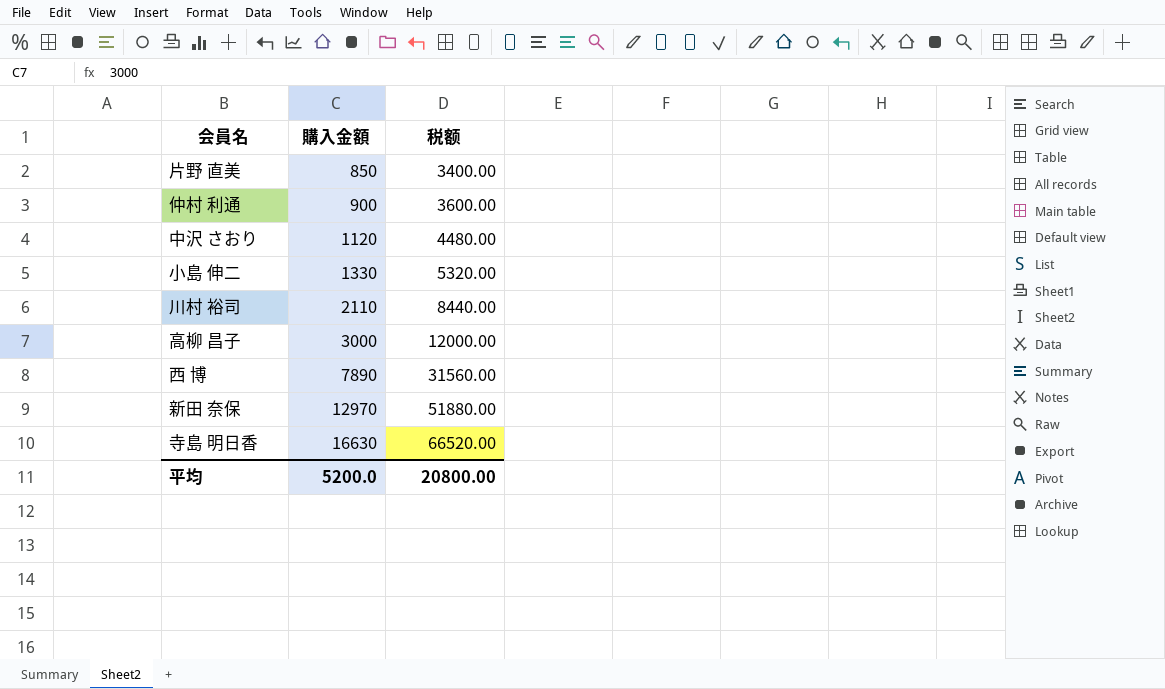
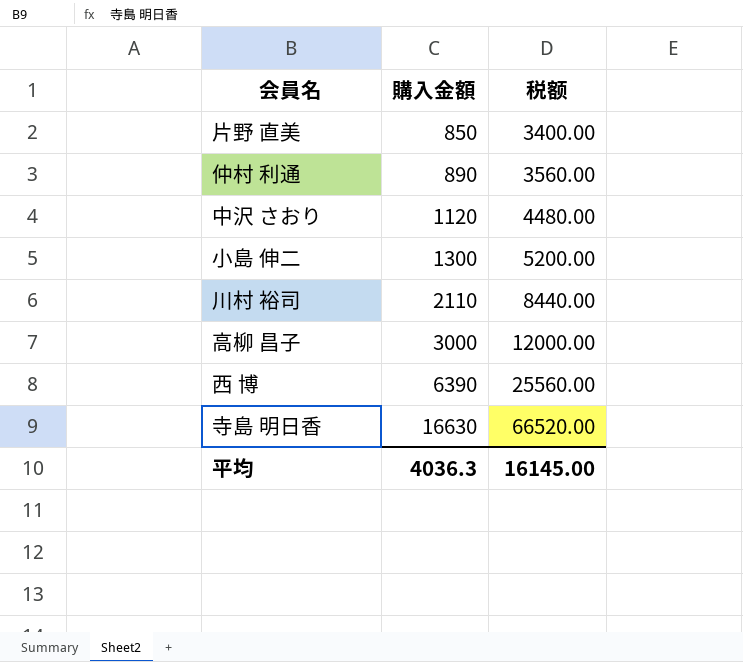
row 新田 奈保: 12970 | 51880.00 -> none
仲村 利通 | 購入金額: 900 -> 890
仲村 利通 | 税额: 3600.00 -> 3560.00
小島 伸二 | 購入金額: 1330 -> 1300
小島 伸二 | 税额: 5320.00 -> 5200.00
西 博 | 購入金額: 7890 -> 6390
西 博 | 税额: 31560.00 -> 25560.00
平均 | 購入金額: 5200.0 -> 4036.3
平均 | 税额: 20800.00 -> 16145.00

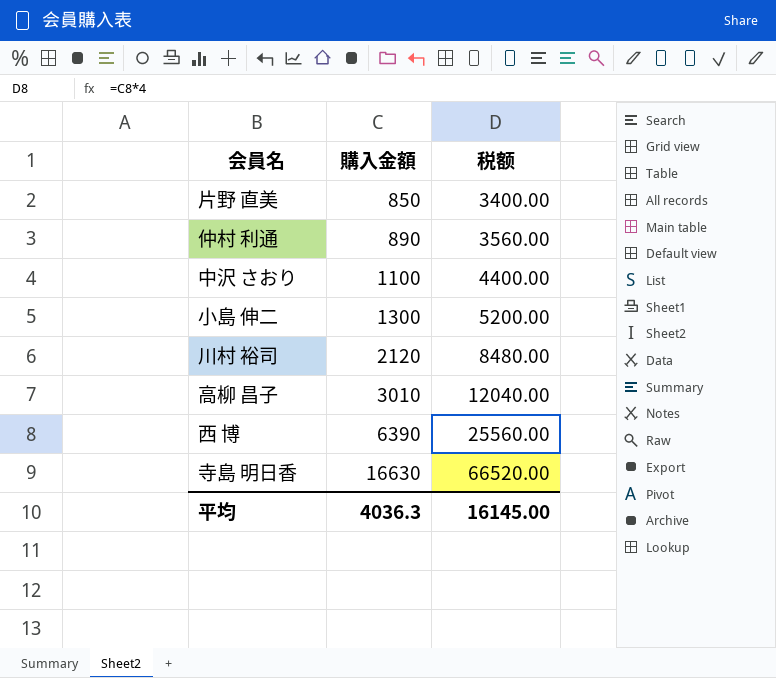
中沢 さおり | 購入金額: 1120 -> 1100
中沢 さおり | 税额: 4480.00 -> 4400.00
川村 裕司 | 購入金額: 2110 -> 2120
川村 裕司 | 税额: 8440.00 -> 8480.00
高柳 昌子 | 購入金額: 3000 -> 3010
高柳 昌子 | 税额: 12000.00 -> 12040.00

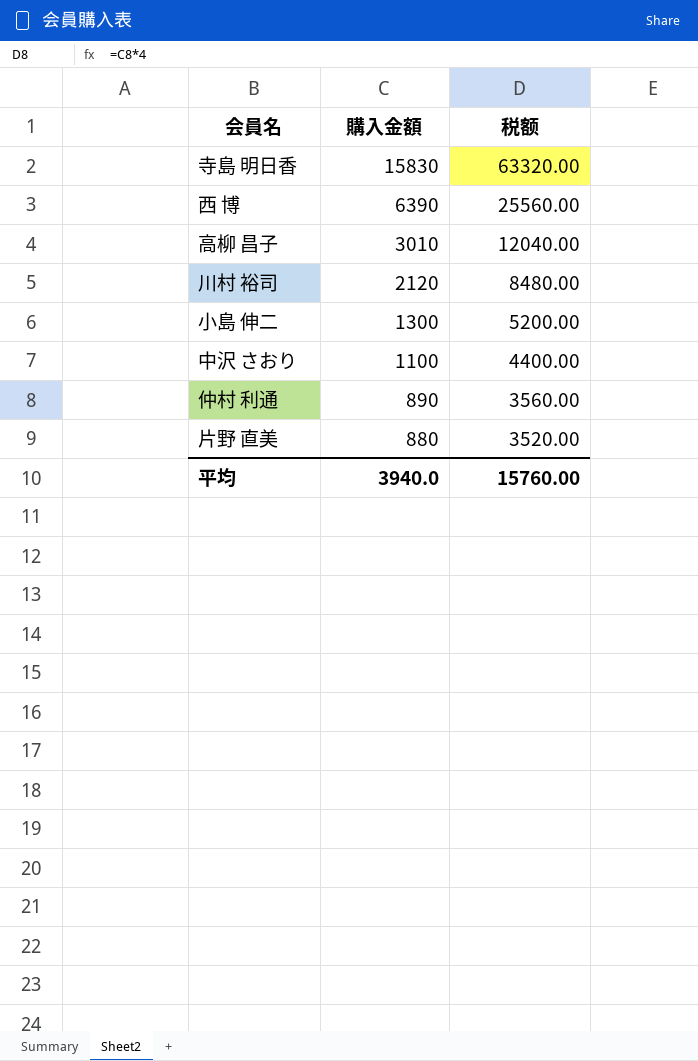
row order: 購入金額 ascending -> 購入金額 descending
寺島 明日香 | 購入金額: 16630 -> 15830
寺島 明日香 | 税额: 66520.00 -> 63320.00
片野 直美 | 購入金額: 850 -> 880
片野 直美 | 税额: 3400.00 -> 3520.00
平均 | 購入金額: 4036.3 -> 3940.0
平均 | 税额: 16145.00 -> 15760.00

